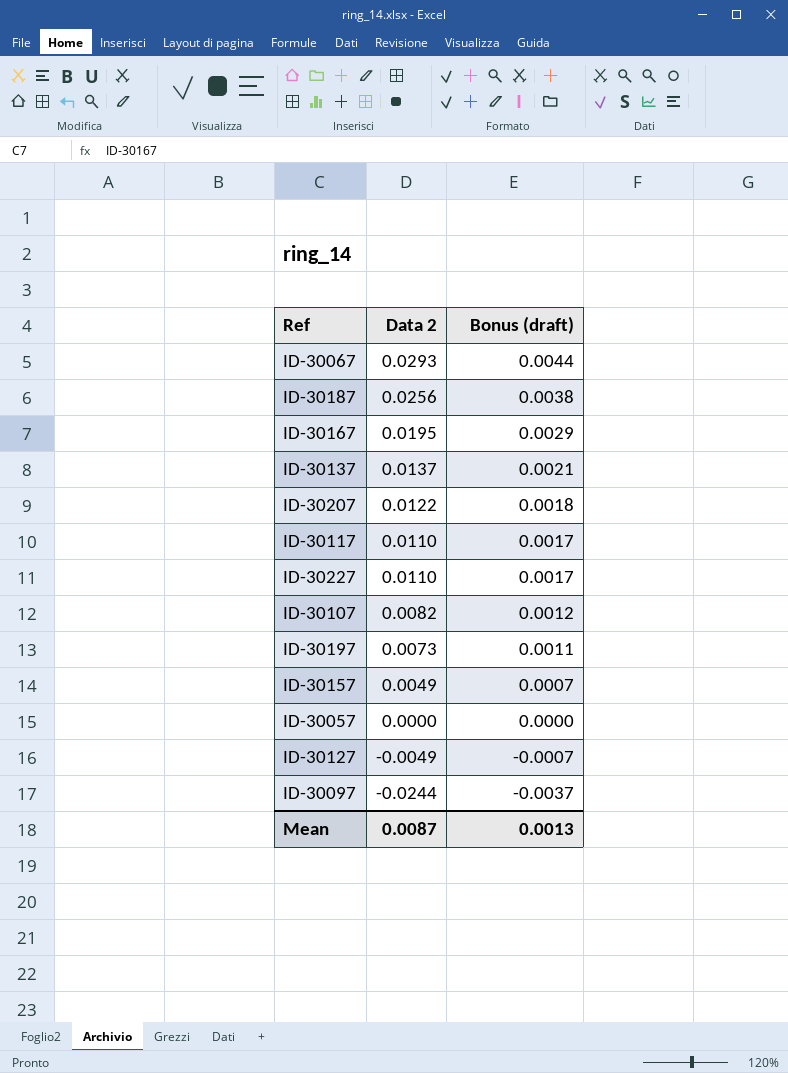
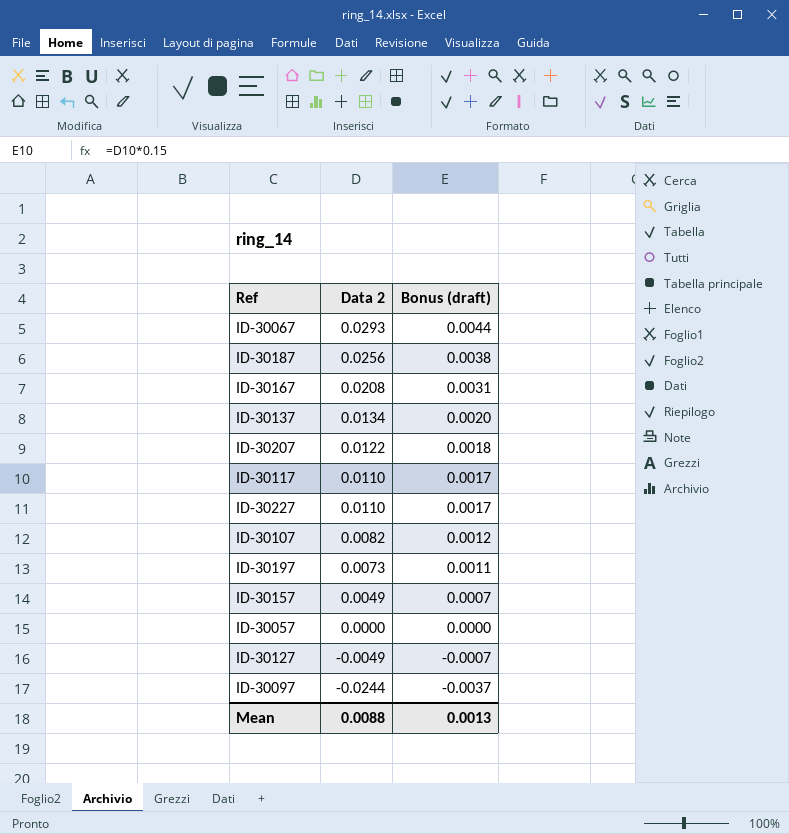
ID-30167 | Data 2: 0.0195 -> 0.0208
ID-30167 | Bonus (draft): 0.0029 -> 0.0031
ID-30137 | Data 2: 0.0137 -> 0.0134
ID-30137 | Bonus (draft): 0.0021 -> 0.0020
Mean | Data 2: 0.0087 -> 0.0088

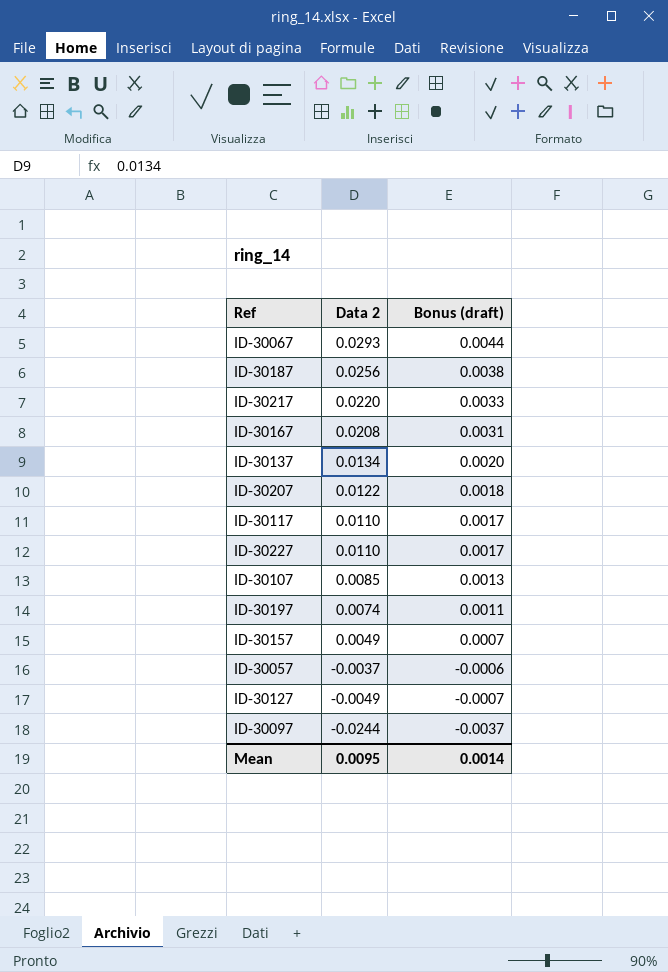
row ID-30217: none -> 0.0220 | 0.0033
ID-30107 | Data 2: 0.0082 -> 0.0085
ID-30107 | Bonus (draft): 0.0012 -> 0.0013
ID-30197 | Data 2: 0.0073 -> 0.0074
ID-30057 | Data 2: 0.0000 -> -0.0037
ID-30057 | Bonus (draft): 0.0000 -> -0.0006
Mean | Data 2: 0.0088 -> 0.0095
Mean | Bonus (draft): 0.0013 -> 0.0014

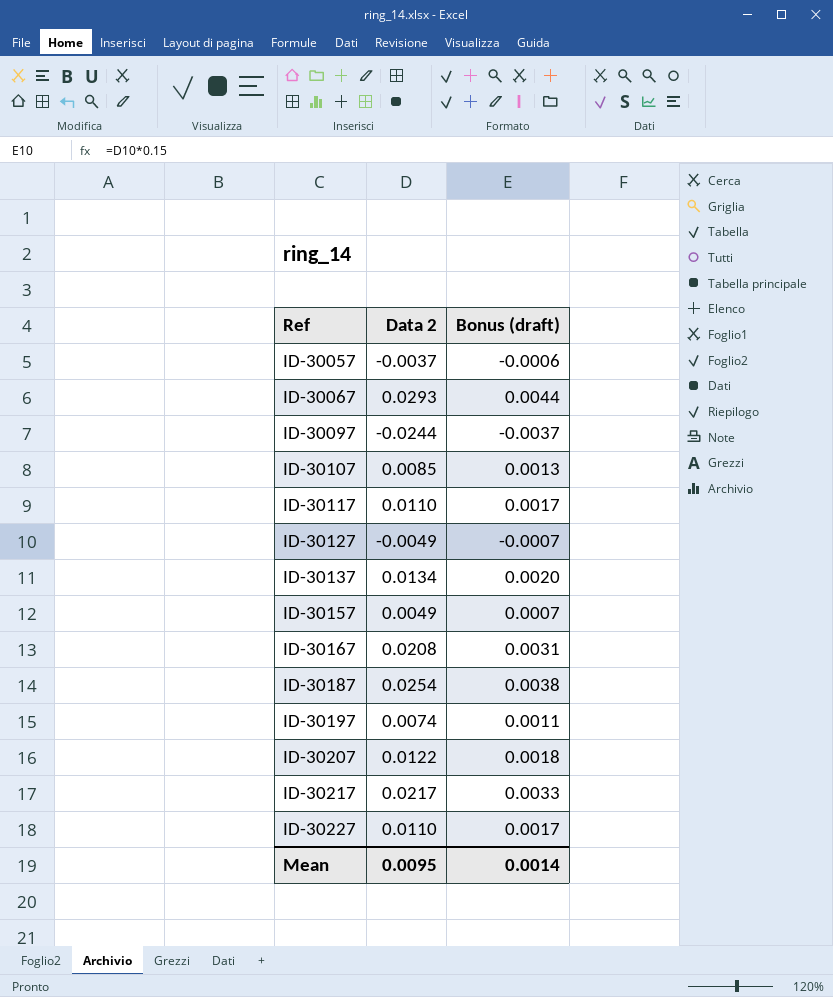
row order: Data 2 descending -> Ref ascending
ID-30187 | Data 2: 0.0256 -> 0.0254
ID-30217 | Data 2: 0.0220 -> 0.0217

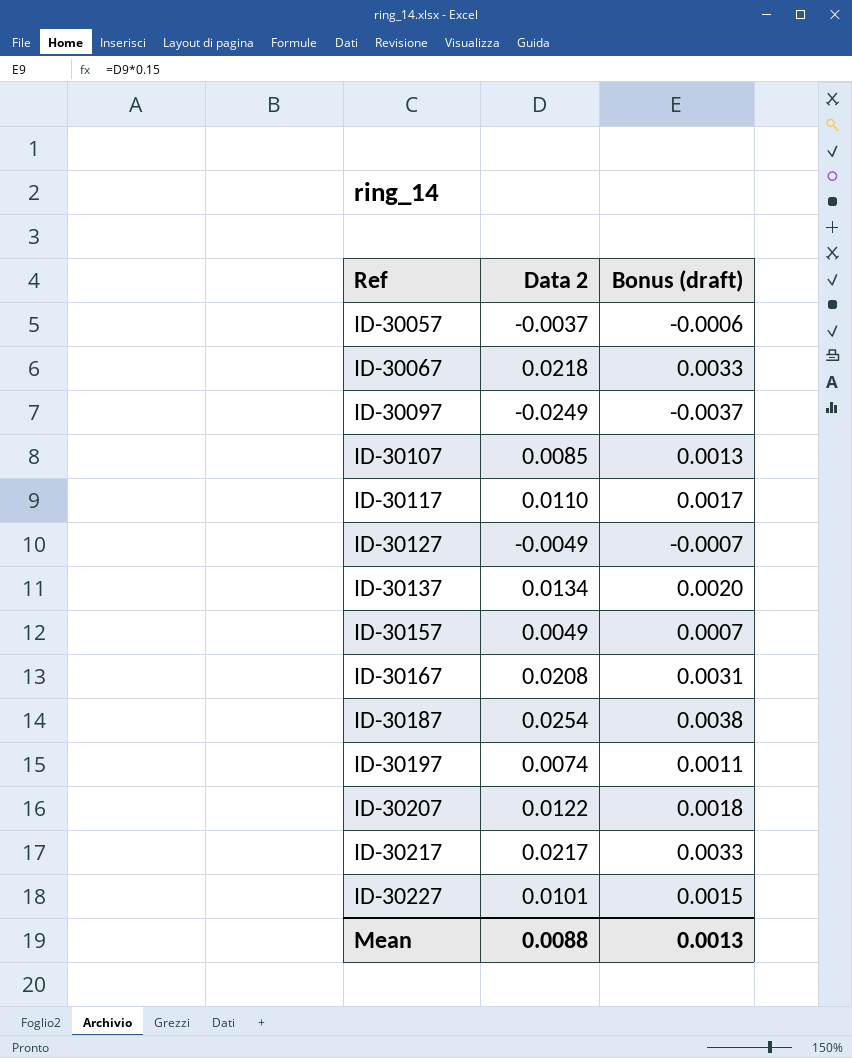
ID-30067 | Data 2: 0.0293 -> 0.0218
ID-30067 | Bonus (draft): 0.0044 -> 0.0033
ID-30097 | Data 2: -0.0244 -> -0.0249
ID-30227 | Data 2: 0.0110 -> 0.0101
ID-30227 | Bonus (draft): 0.0017 -> 0.0015
Mean | Data 2: 0.0095 -> 0.0088
Mean | Bonus (draft): 0.0014 -> 0.0013

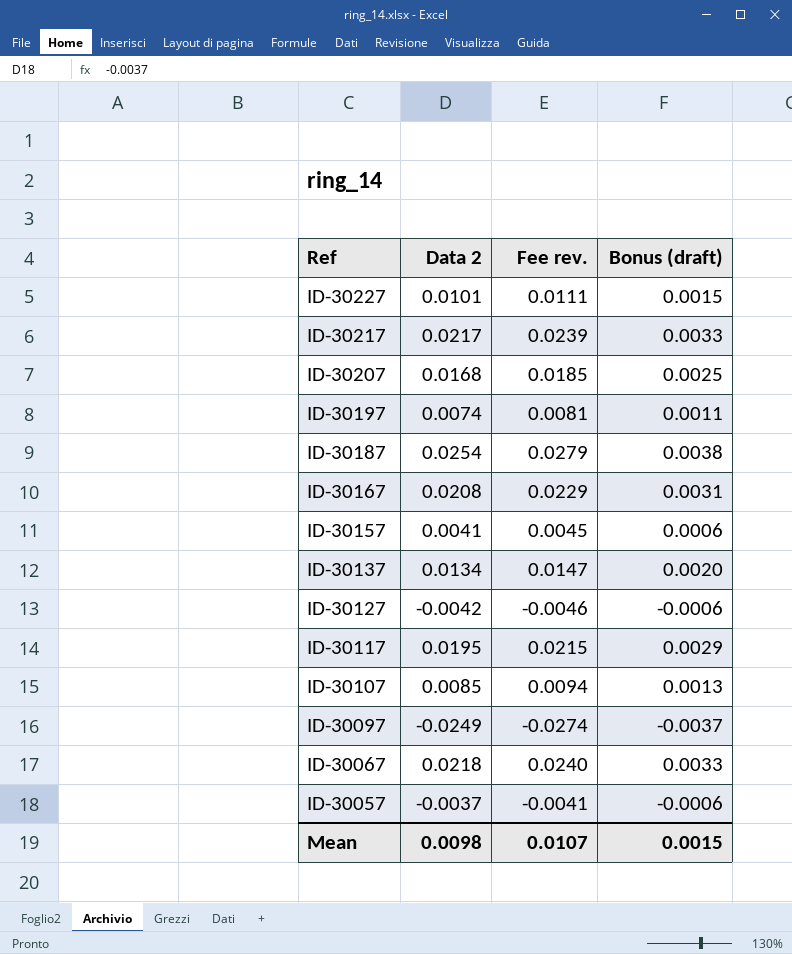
row order: Ref ascending -> Ref descending
column Fee rev. | formula: none -> [Data 2] * 1.1
ID-30207 | Data 2: 0.0122 -> 0.0168
ID-30207 | Bonus (draft): 0.0018 -> 0.0025
ID-30157 | Data 2: 0.0049 -> 0.0041
ID-30157 | Bonus (draft): 0.0007 -> 0.0006
ID-30127 | Data 2: -0.0049 -> -0.0042
ID-30127 | Bonus (draft): -0.0007 -> -0.0006
ID-30117 | Data 2: 0.0110 -> 0.0195
ID-30117 | Bonus (draft): 0.0017 -> 0.0029
Mean | Data 2: 0.0088 -> 0.0098
Mean | Bonus (draft): 0.0013 -> 0.0015

